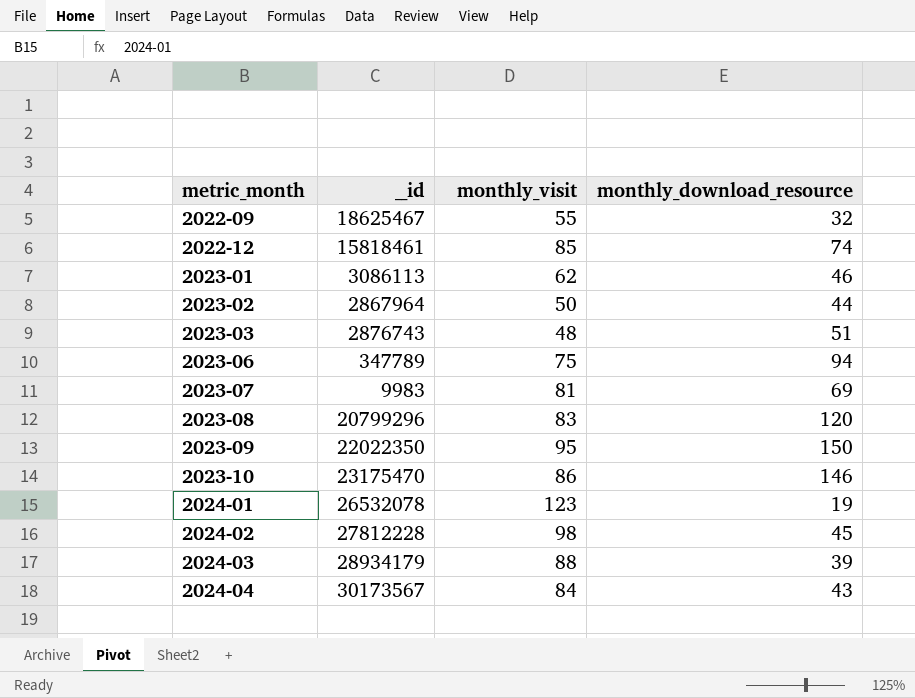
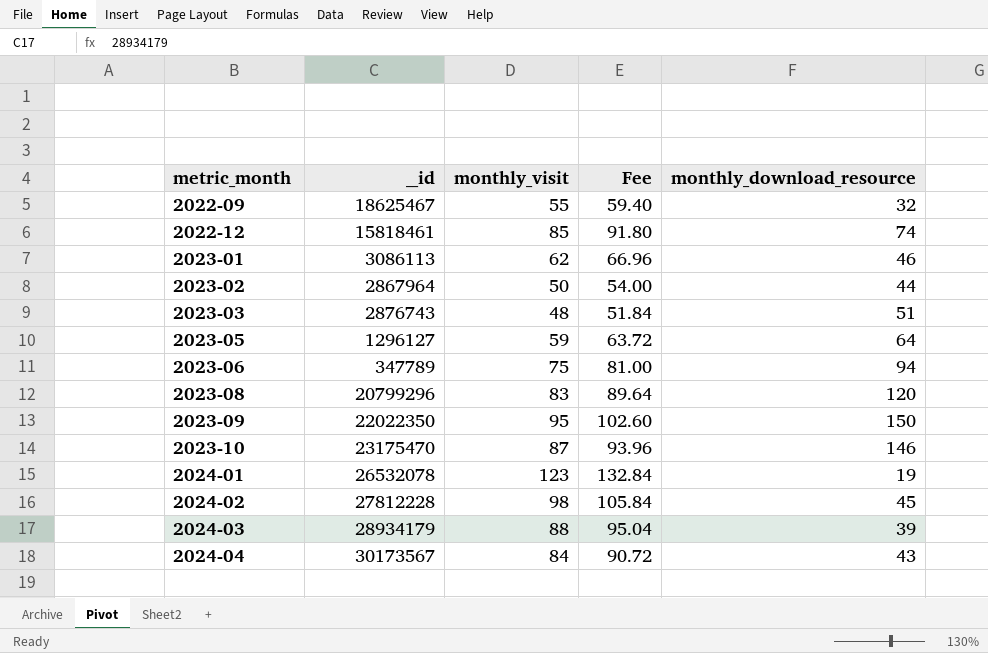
column Fee | formula: none -> [monthly_visit] * 1.08
row 2023-07: 9983 | 81 | 69 -> none
row 2023-05: none -> 1296127 | 59 | 63.72 | 64
2023-10 | monthly_visit: 86 -> 87

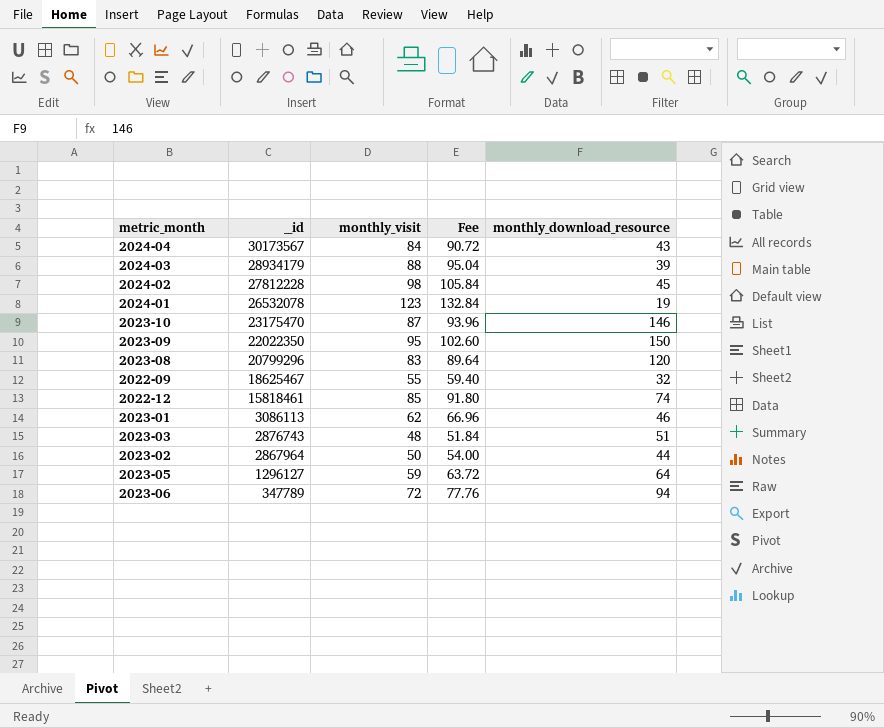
row order: metric_month ascending -> __id descending
2023-06 | monthly_visit: 75 -> 72
2023-06 | Fee: 81.00 -> 77.76

